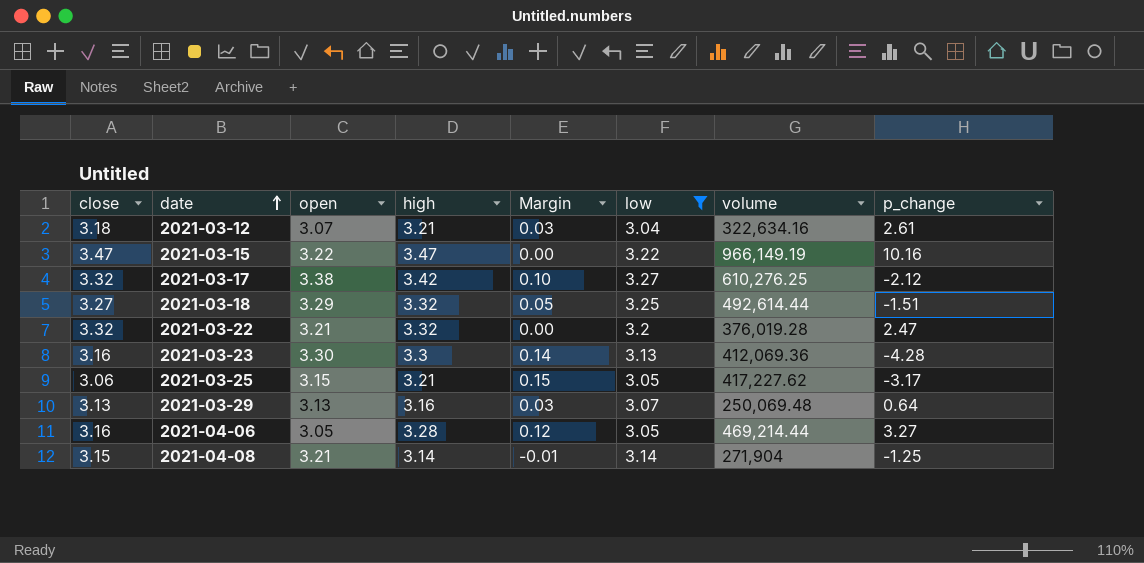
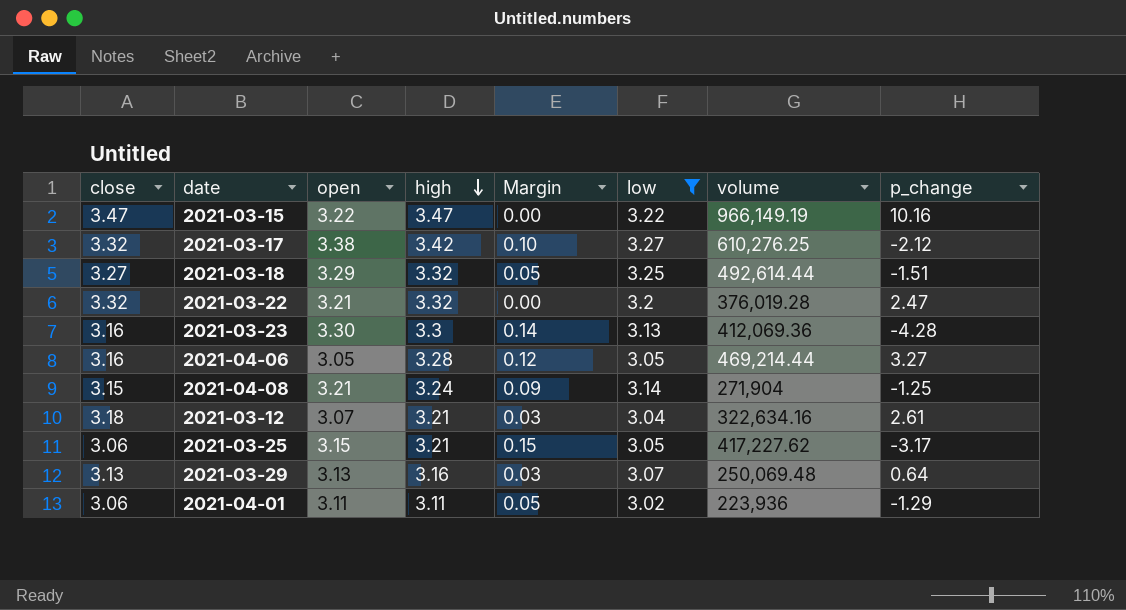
row order: date ascending -> high descending
2021-04-08 | high: 3.14 -> 3.24
2021-04-08 | Margin: -0.01 -> 0.09
row 2021-04-01: none -> 3.06 | 3.11 | 3.11 | 0.05 | 3.02 | 223,936 | -1.29

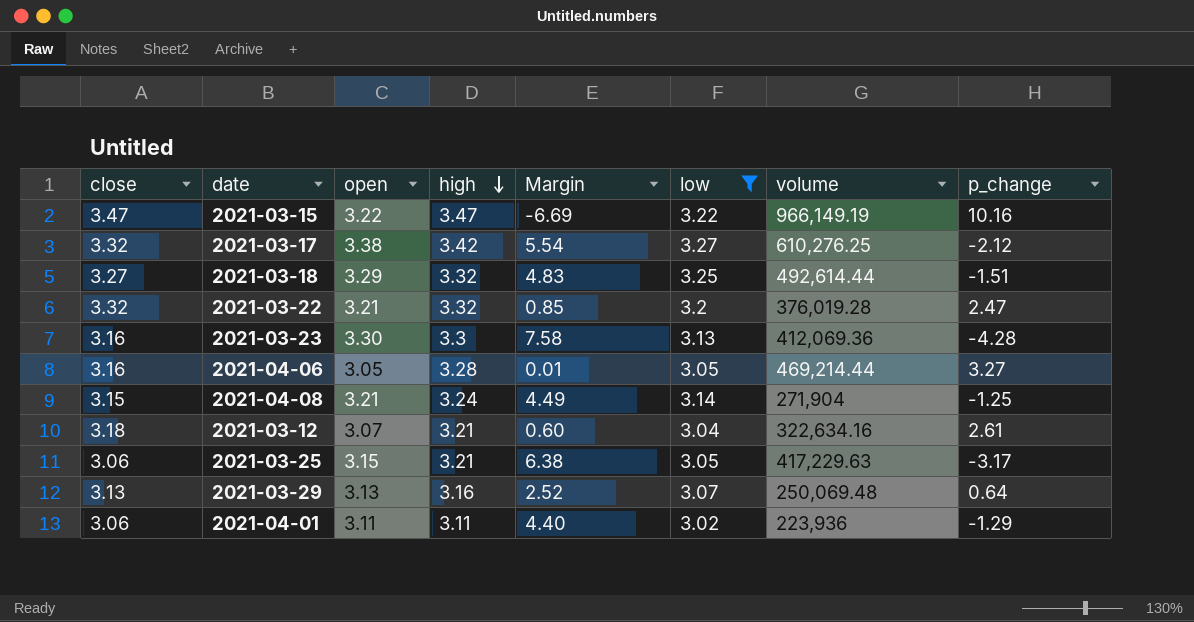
column Margin | formula: [high] - [close] -> [high] - [p_change]
2021-03-25 | volume: 417,227.62 -> 417,229.63

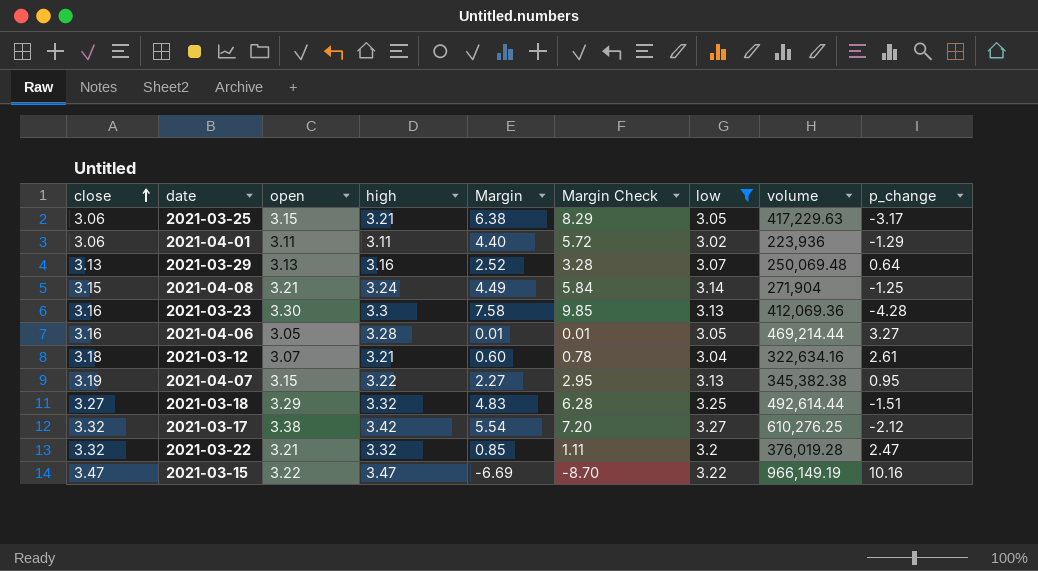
row order: high descending -> close ascending
column Margin Check | formula: none -> [Margin] * 1.3
row 2021-04-07: none -> 3.19 | 3.15 | 3.22 | 2.27 | 2.95 | 3.13 | 345,382.38 | 0.95

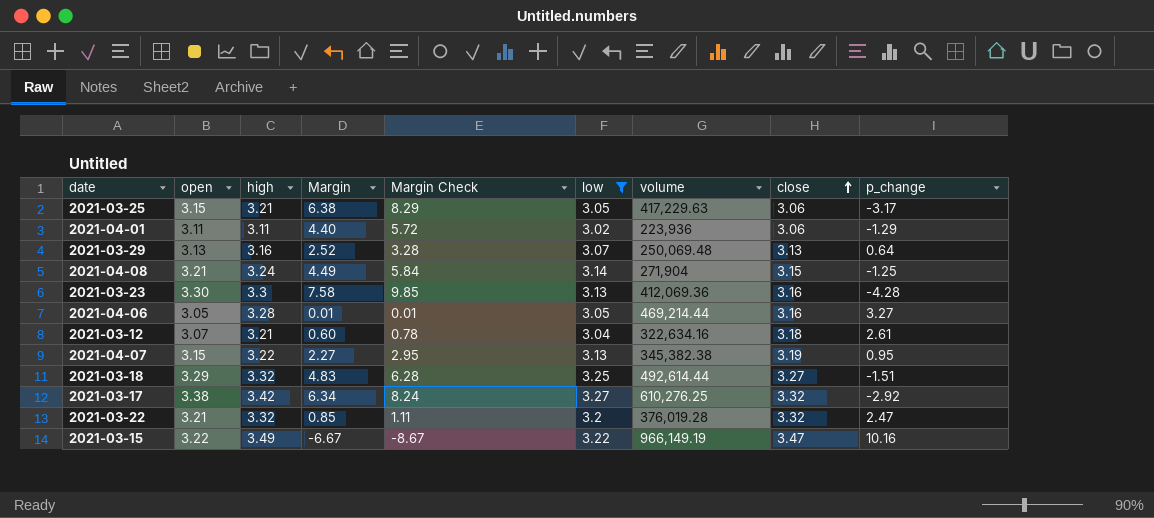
column close | position: 1 -> 8
2021-03-17 | Margin: 5.54 -> 6.34
2021-03-17 | Margin Check: 7.20 -> 8.24
2021-03-17 | p_change: -2.12 -> -2.92
2021-03-15 | high: 3.47 -> 3.49
2021-03-15 | Margin: -6.69 -> -6.67
2021-03-15 | Margin Check: -8.70 -> -8.67

